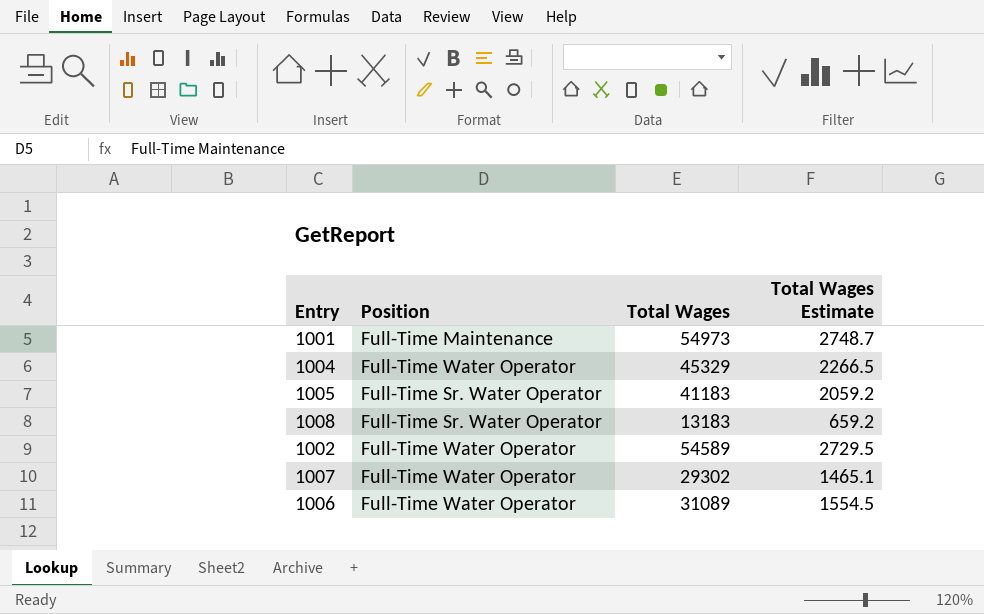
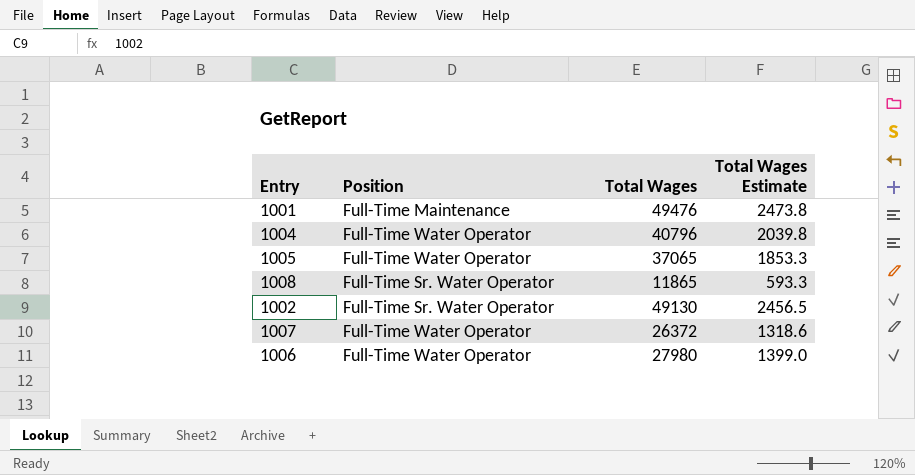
1001 | Total Wages: 54973 -> 49476
1001 | Total Wages Estimate: 2748.7 -> 2473.8
1004 | Total Wages: 45329 -> 40796
1004 | Total Wages Estimate: 2266.5 -> 2039.8
1005 | Position: Full-Time Sr. Water Operator -> Full-Time Water Operator
1005 | Total Wages: 41183 -> 37065
1005 | Total Wages Estimate: 2059.2 -> 1853.3
1008 | Total Wages: 13183 -> 11865
1008 | Total Wages Estimate: 659.2 -> 593.3
1002 | Position: Full-Time Water Operator -> Full-Time Sr. Water Operator
1002 | Total Wages: 54589 -> 49130
1002 | Total Wages Estimate: 2729.5 -> 2456.5
1007 | Total Wages: 29302 -> 26372
1007 | Total Wages Estimate: 1465.1 -> 1318.6
1006 | Total Wages: 31089 -> 27980
1006 | Total Wages Estimate: 1554.5 -> 1399.0

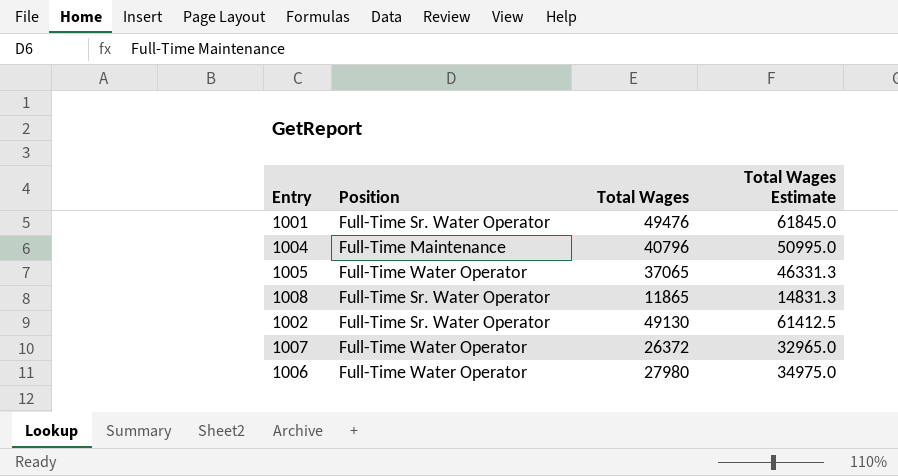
column Total Wages Estimate | formula: [Total Wages] * 0.05 -> [Total Wages] * 1.25
1001 | Position: Full-Time Maintenance -> Full-Time Sr. Water Operator
1004 | Position: Full-Time Water Operator -> Full-Time Maintenance

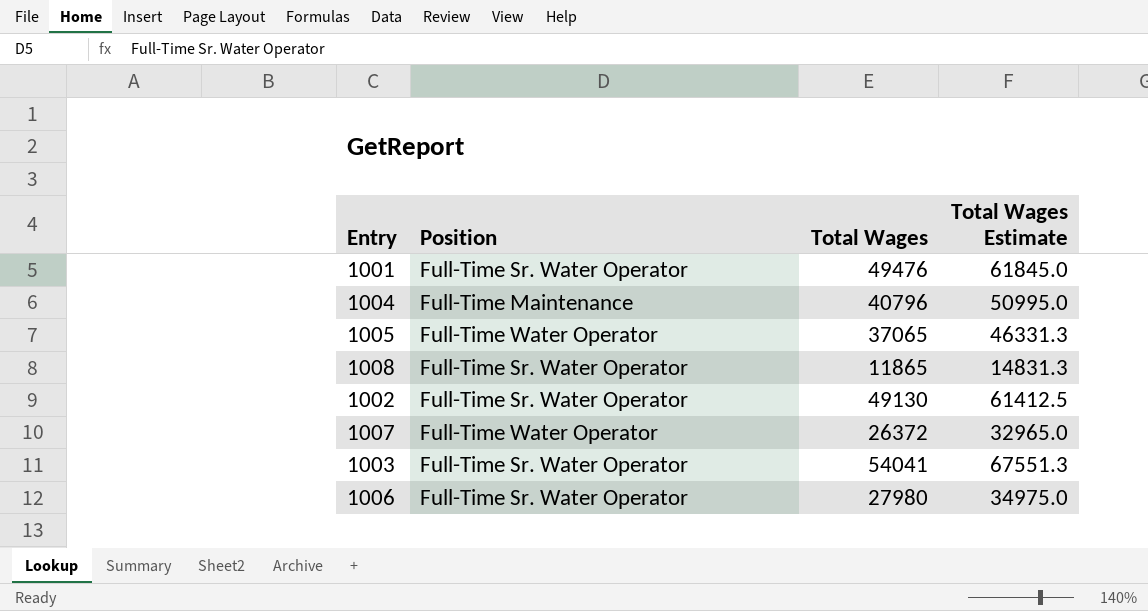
row 1003: none -> Full-Time Sr. Water Operator | 54041 | 67551.3
1006 | Position: Full-Time Water Operator -> Full-Time Sr. Water Operator

